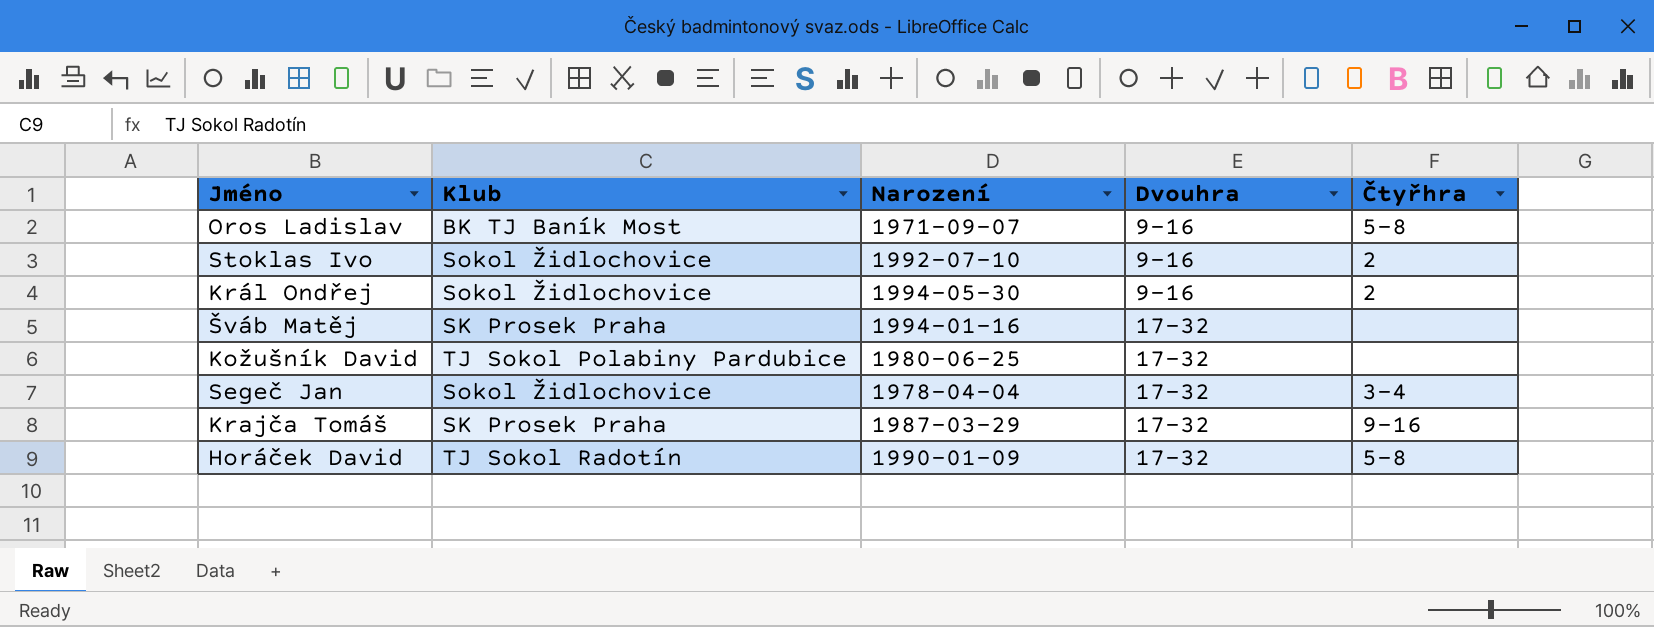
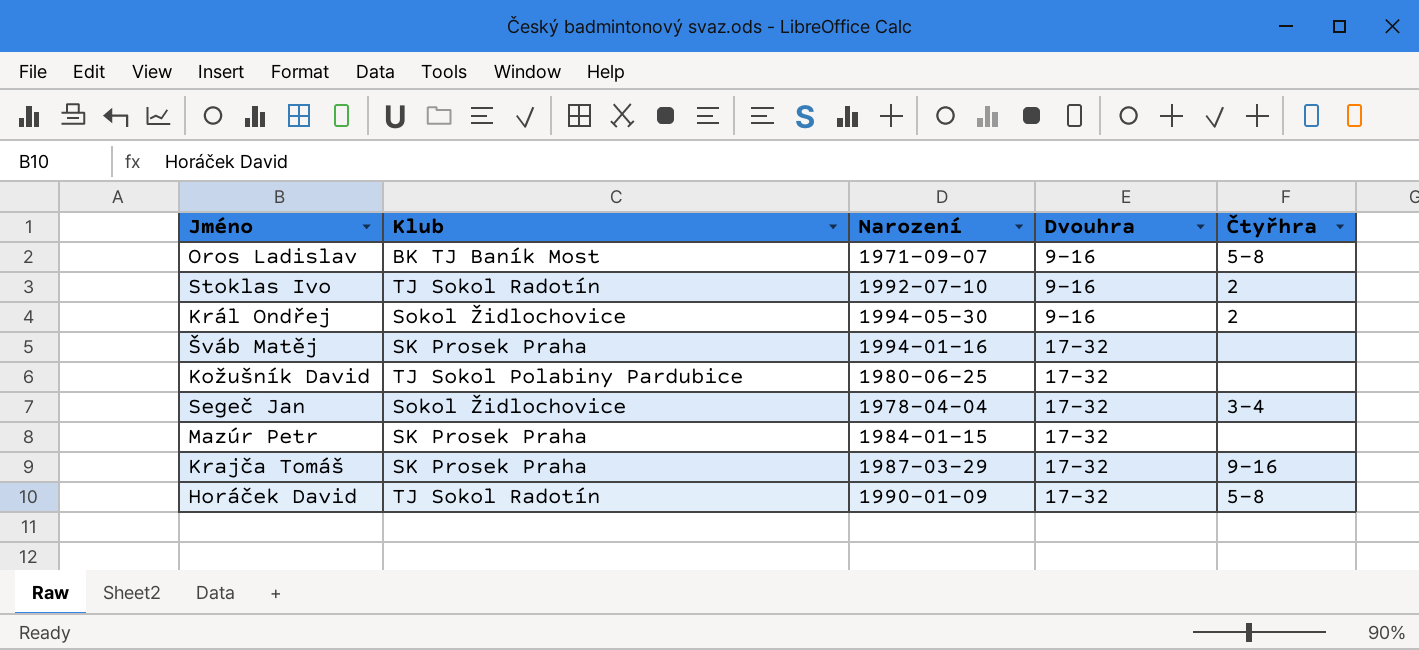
Stoklas Ivo | Klub: Sokol Židlochovice -> TJ Sokol Radotín
row Mazúr Petr: none -> SK Prosek Praha | 1984-01-15 | 17-32 | none

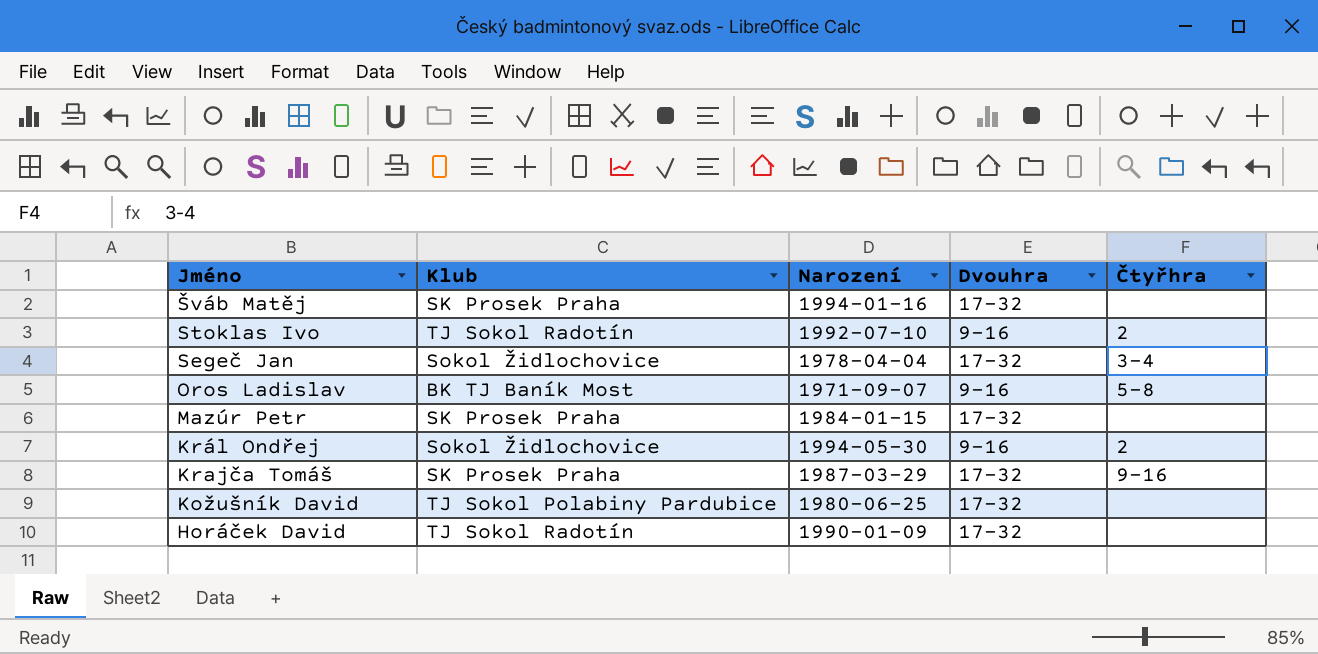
row order: Dvouhra ascending -> Jméno descending
Horáček David | Čtyřhra: 5-8 -> none

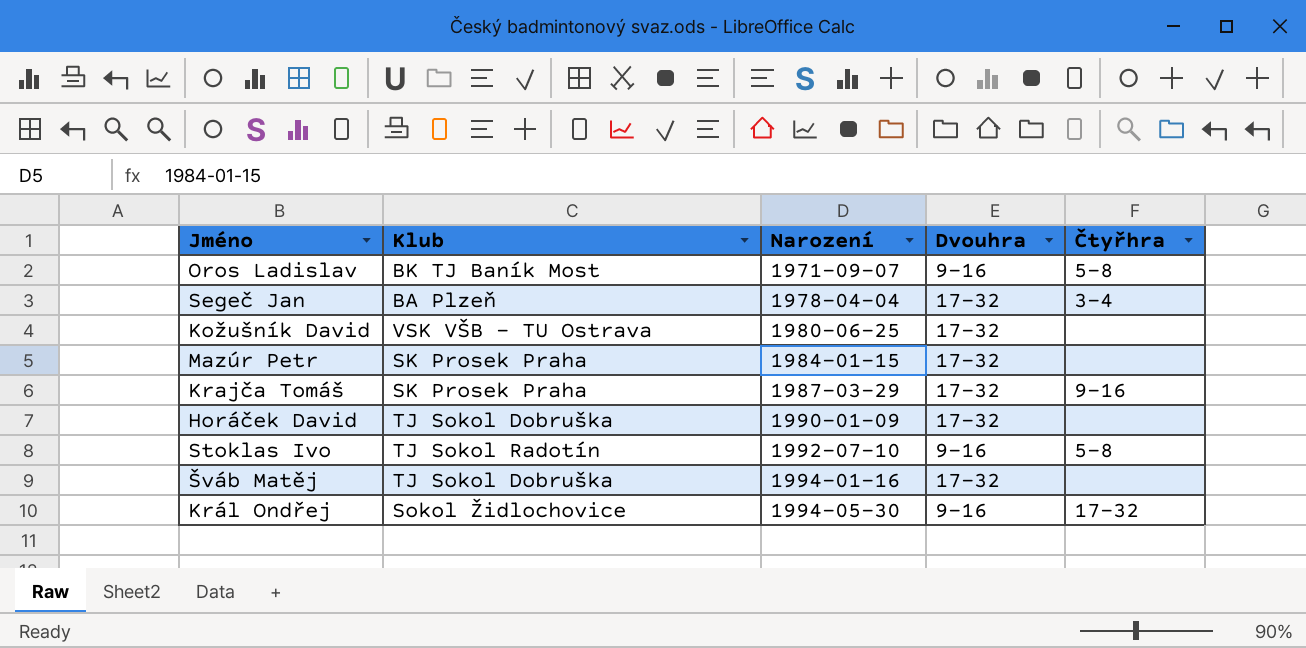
row order: Jméno descending -> Narození ascending
Segeč Jan | Klub: Sokol Židlochovice -> BA Plzeň
Kožušník David | Klub: TJ Sokol Polabiny Pardubice -> VSK VŠB - TU Ostrava
Horáček David | Klub: TJ Sokol Radotín -> TJ Sokol Dobruška
Stoklas Ivo | Čtyřhra: 2 -> 5-8
Šváb Matěj | Klub: SK Prosek Praha -> TJ Sokol Dobruška
Král Ondřej | Čtyřhra: 2 -> 17-32

